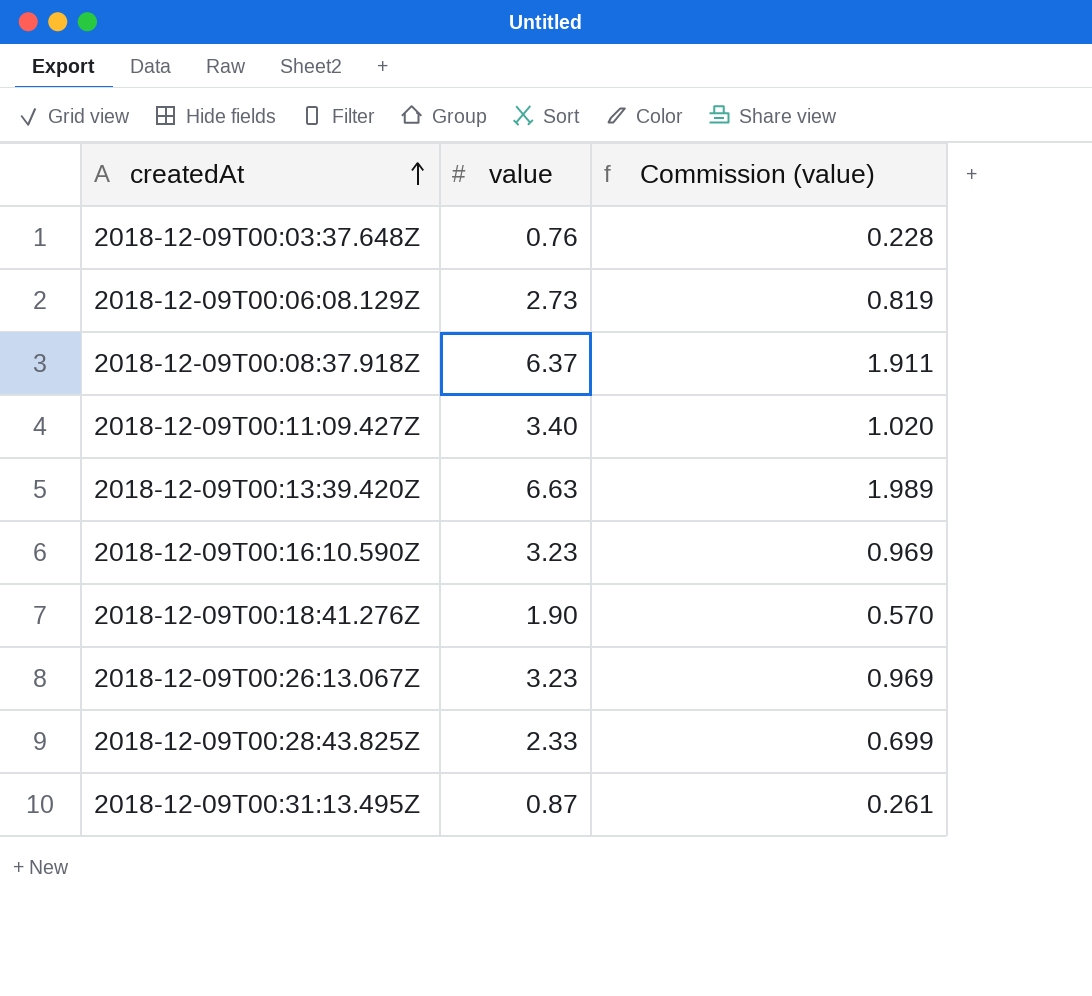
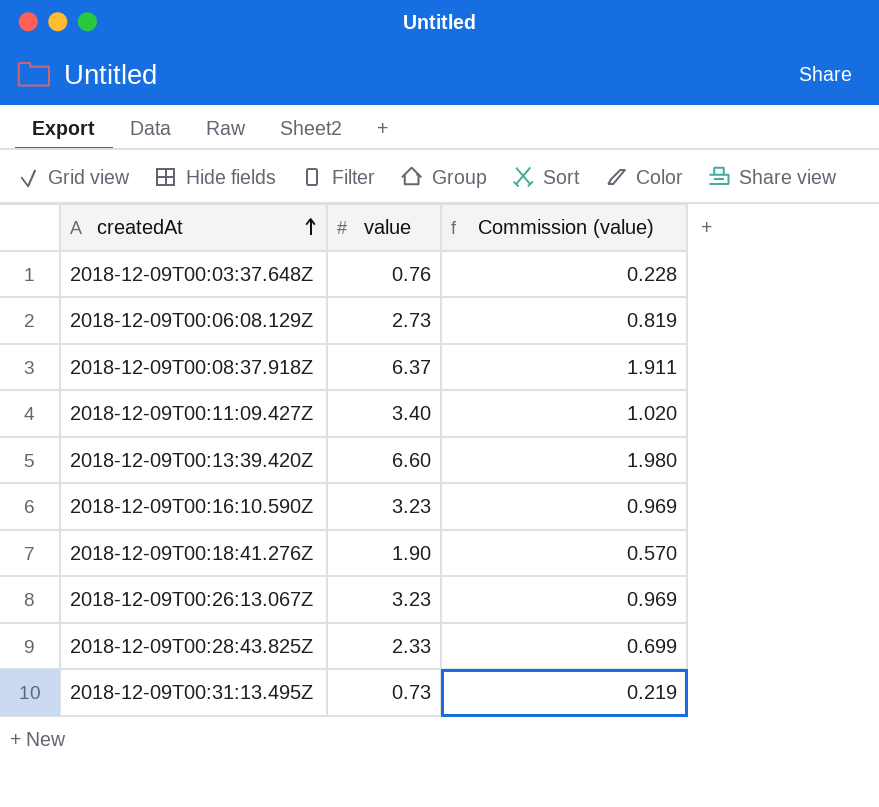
2018-12-09T00:13:39.420Z | value: 6.63 -> 6.60
2018-12-09T00:13:39.420Z | Commission (value): 1.989 -> 1.980
2018-12-09T00:31:13.495Z | value: 0.87 -> 0.73
2018-12-09T00:31:13.495Z | Commission (value): 0.261 -> 0.219

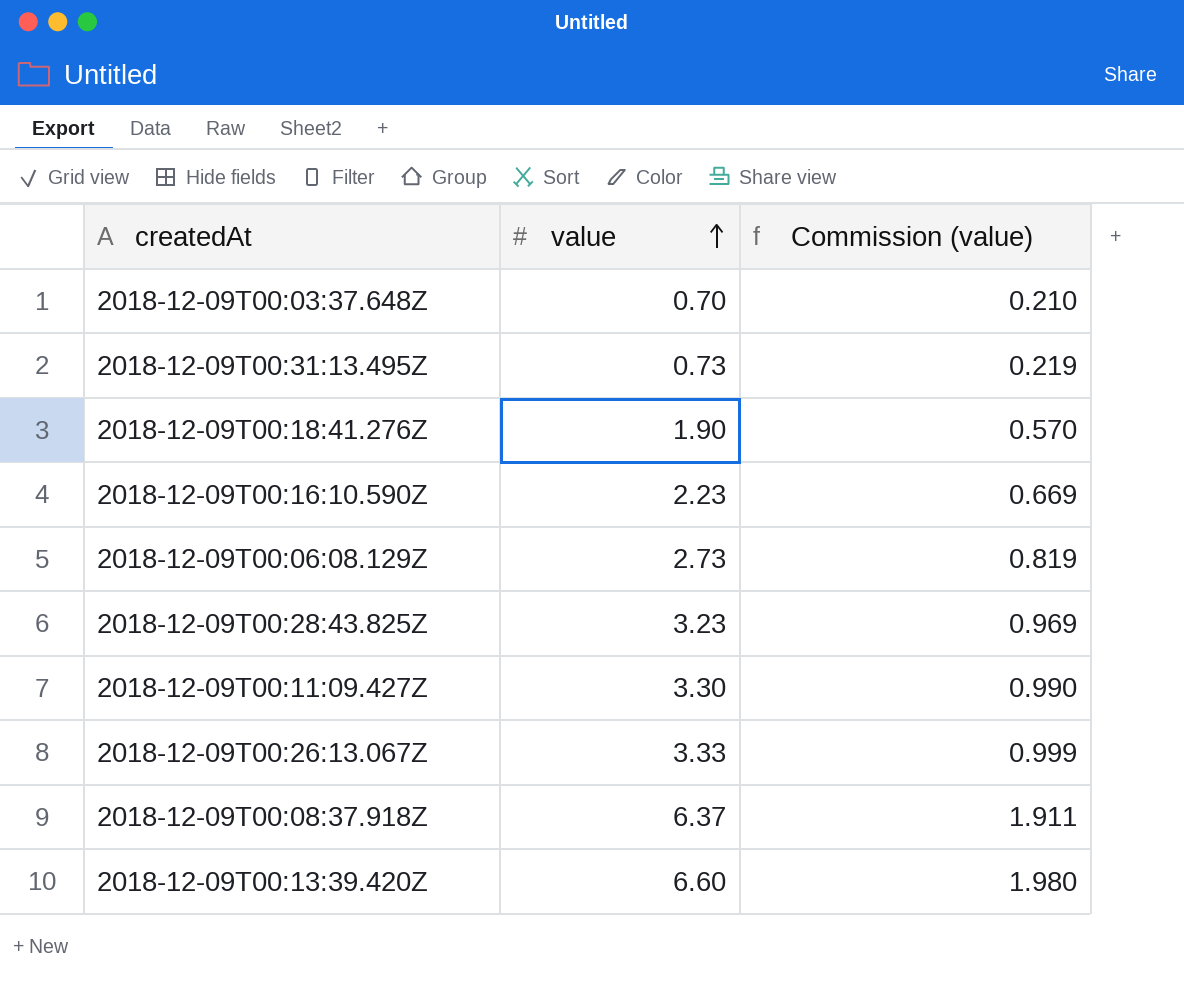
row order: createdAt ascending -> value ascending
2018-12-09T00:03:37.648Z | value: 0.76 -> 0.70
2018-12-09T00:03:37.648Z | Commission (value): 0.228 -> 0.210
2018-12-09T00:16:10.590Z | value: 3.23 -> 2.23
2018-12-09T00:16:10.590Z | Commission (value): 0.969 -> 0.669
2018-12-09T00:28:43.825Z | value: 2.33 -> 3.23
2018-12-09T00:28:43.825Z | Commission (value): 0.699 -> 0.969
2018-12-09T00:11:09.427Z | value: 3.40 -> 3.30
2018-12-09T00:11:09.427Z | Commission (value): 1.020 -> 0.990
2018-12-09T00:26:13.067Z | value: 3.23 -> 3.33
2018-12-09T00:26:13.067Z | Commission (value): 0.969 -> 0.999

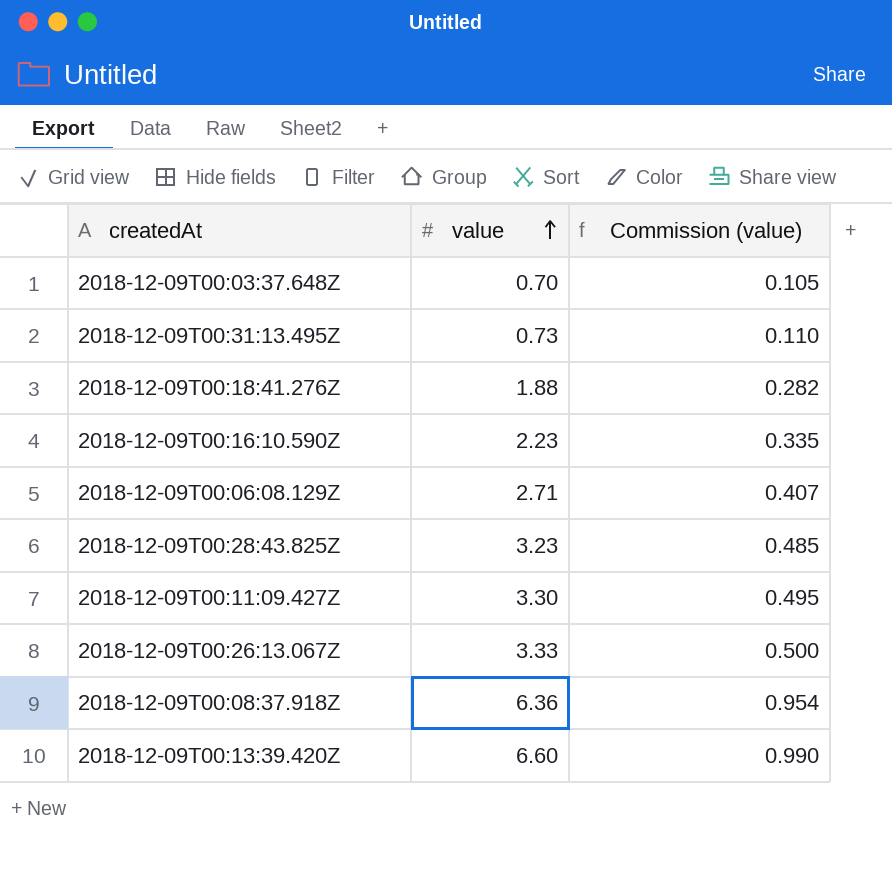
column Commission (value) | formula: [value] * 0.3 -> [value] * 0.15
2018-12-09T00:18:41.276Z | value: 1.90 -> 1.88
2018-12-09T00:06:08.129Z | value: 2.73 -> 2.71
2018-12-09T00:08:37.918Z | value: 6.37 -> 6.36

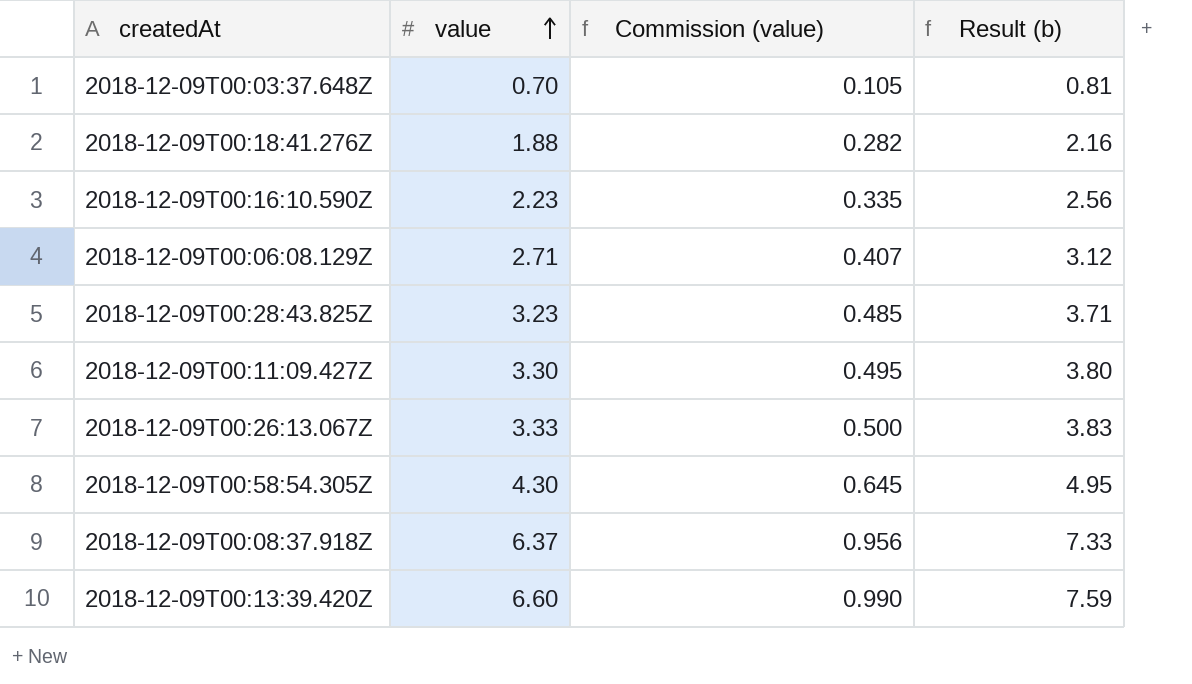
column Result (b) | formula: none -> [value] * 1.15
row 2018-12-09T00:31:13.495Z: 0.73 | 0.110 -> none
row 2018-12-09T00:58:54.305Z: none -> 4.30 | 0.645 | 4.95
2018-12-09T00:08:37.918Z | value: 6.36 -> 6.37
2018-12-09T00:08:37.918Z | Commission (value): 0.954 -> 0.956

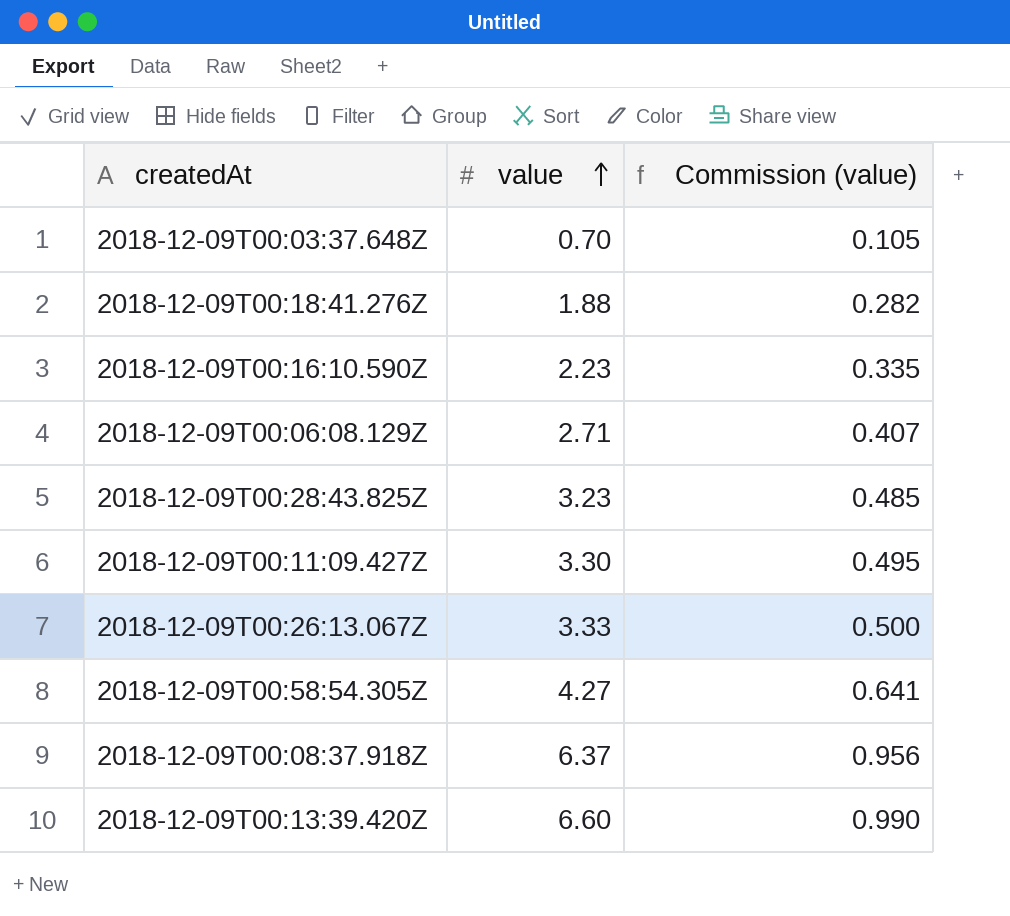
column Result (b) | formula: [value] * 1.15 -> none
2018-12-09T00:58:54.305Z | value: 4.30 -> 4.27
2018-12-09T00:58:54.305Z | Commission (value): 0.645 -> 0.641

